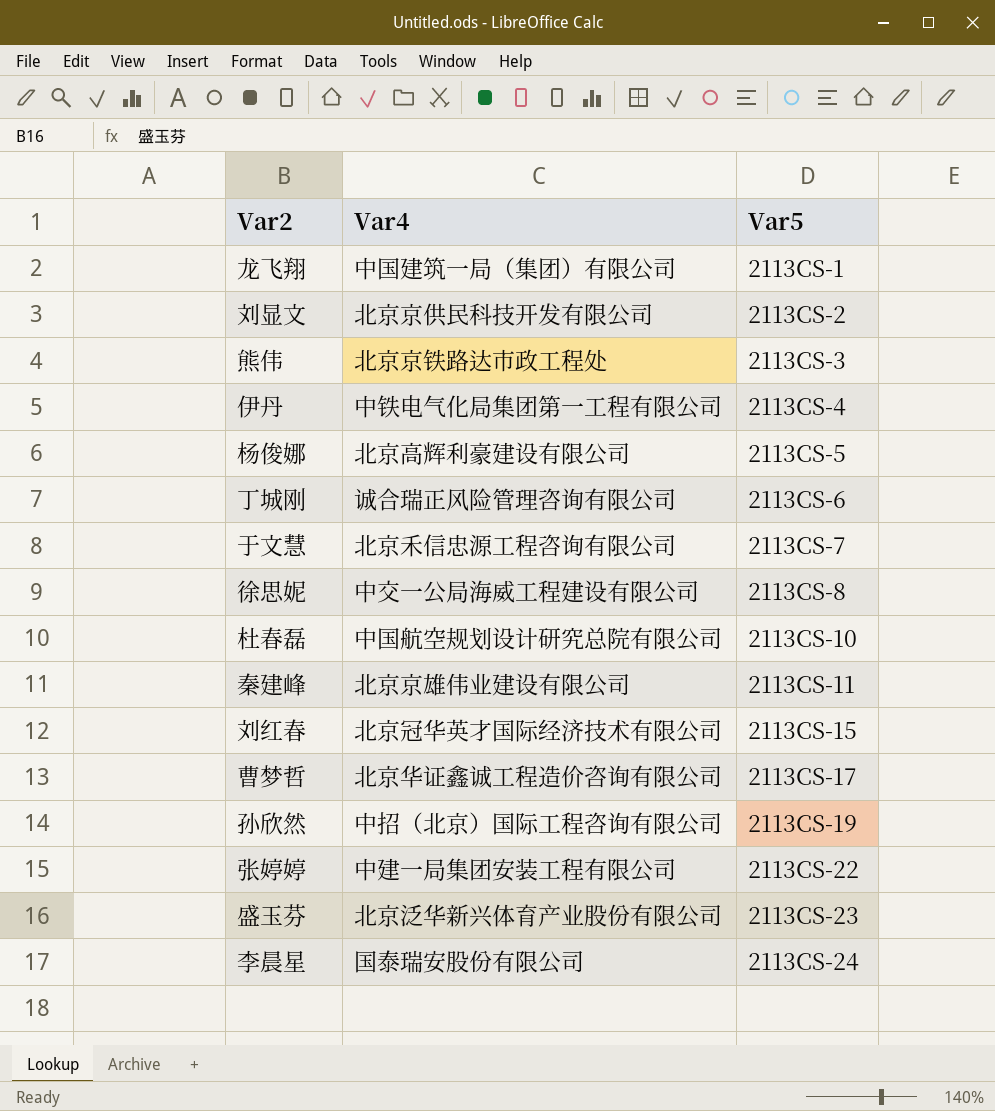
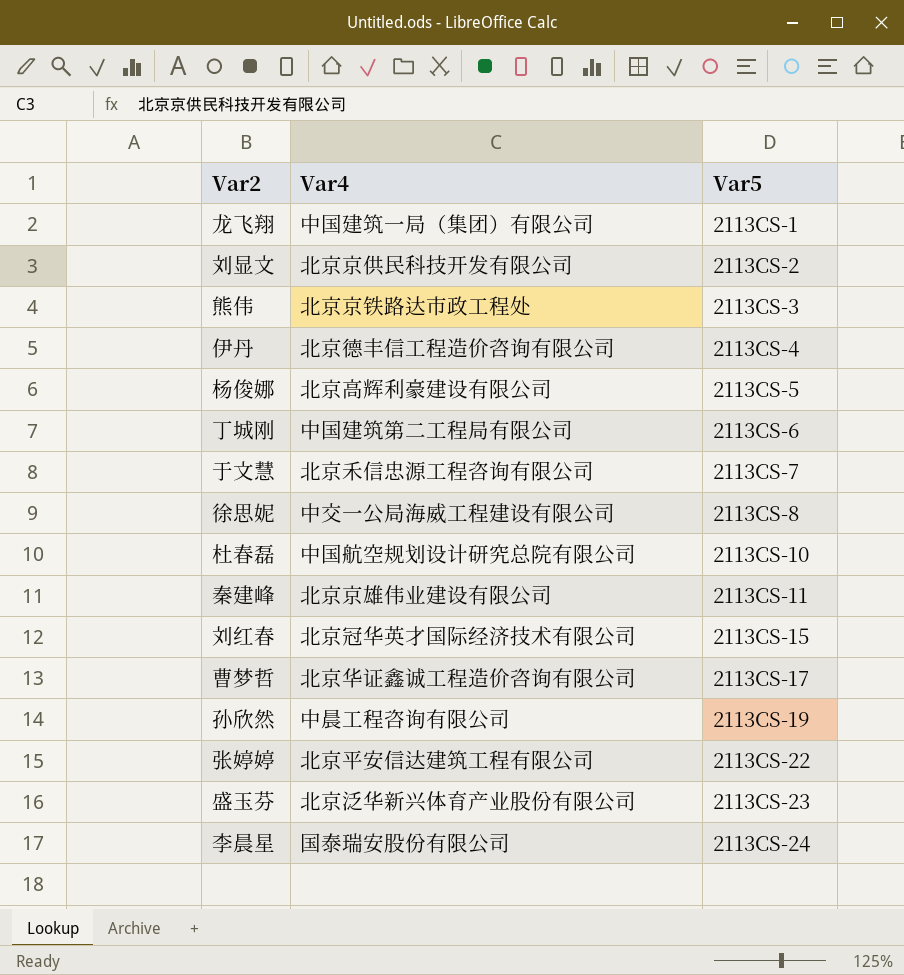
伊丹 | Var4: 中铁电气化局集团第一工程有限公司 -> 北京德丰信工程造价咨询有限公司
丁城刚 | Var4: 诚合瑞正风险管理咨询有限公司 -> 中国建筑第二工程局有限公司
孙欣然 | Var4: 中招（北京）国际工程咨询有限公司 -> 中晨工程咨询有限公司
张婷婷 | Var4: 中建一局集团安装工程有限公司 -> 北京平安信达建筑工程有限公司

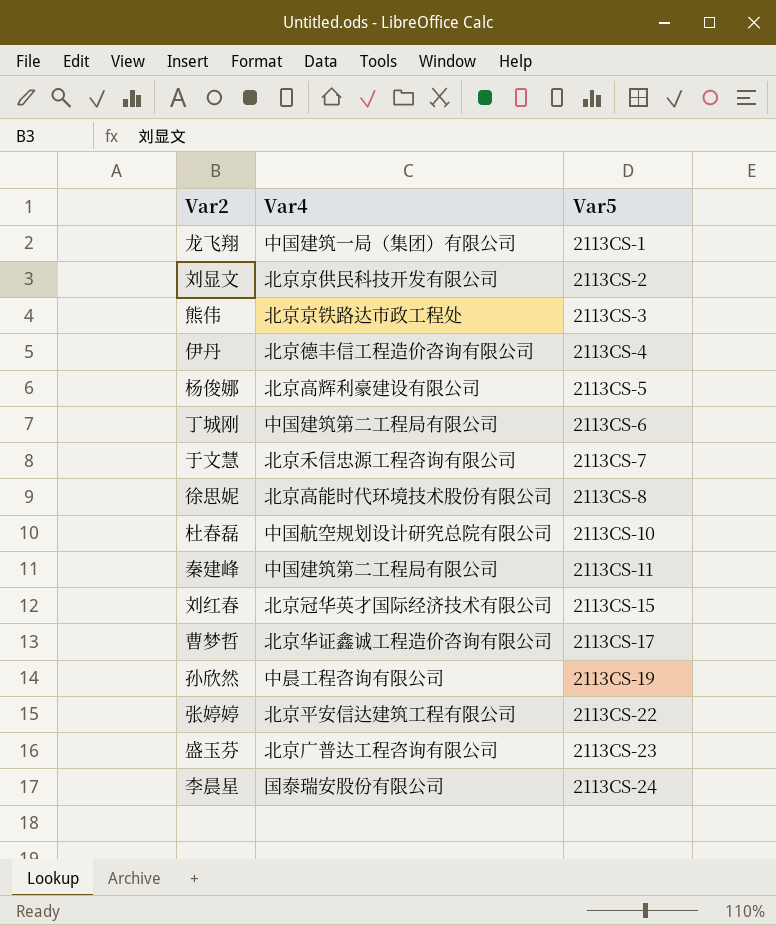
徐思妮 | Var4: 中交一公局海威工程建设有限公司 -> 北京高能时代环境技术股份有限公司
秦建峰 | Var4: 北京京雄伟业建设有限公司 -> 中国建筑第二工程局有限公司
盛玉芬 | Var4: 北京泛华新兴体育产业股份有限公司 -> 北京广普达工程咨询有限公司

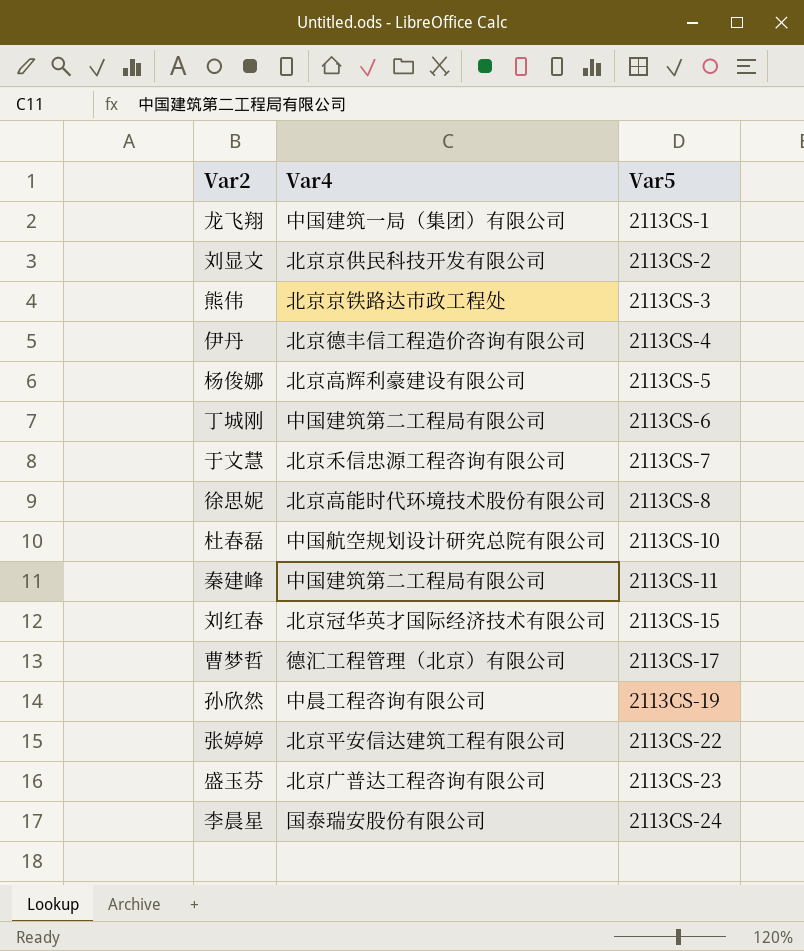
曹梦哲 | Var4: 北京华证鑫诚工程造价咨询有限公司 -> 德汇工程管理（北京）有限公司

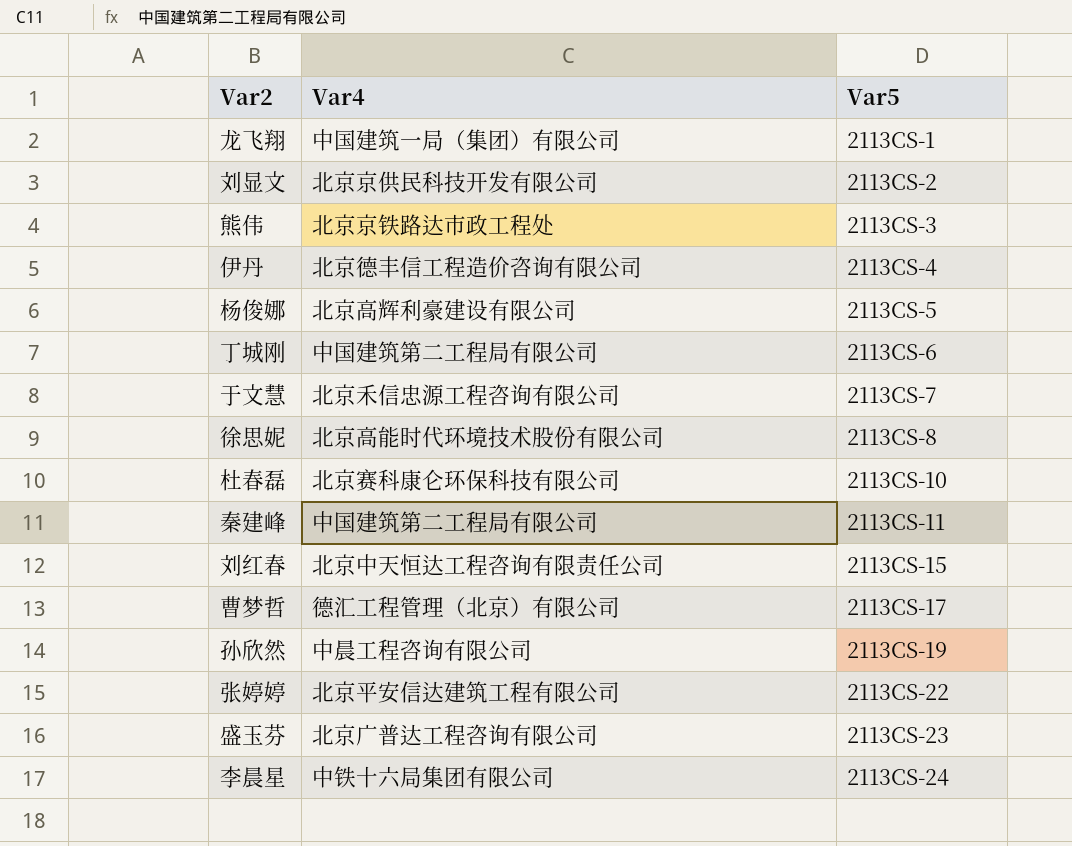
杜春磊 | Var4: 中国航空规划设计研究总院有限公司 -> 北京赛科康仑环保科技有限公司
刘红春 | Var4: 北京冠华英才国际经济技术有限公司 -> 北京中天恒达工程咨询有限责任公司
李晨星 | Var4: 国泰瑞安股份有限公司 -> 中铁十六局集团有限公司

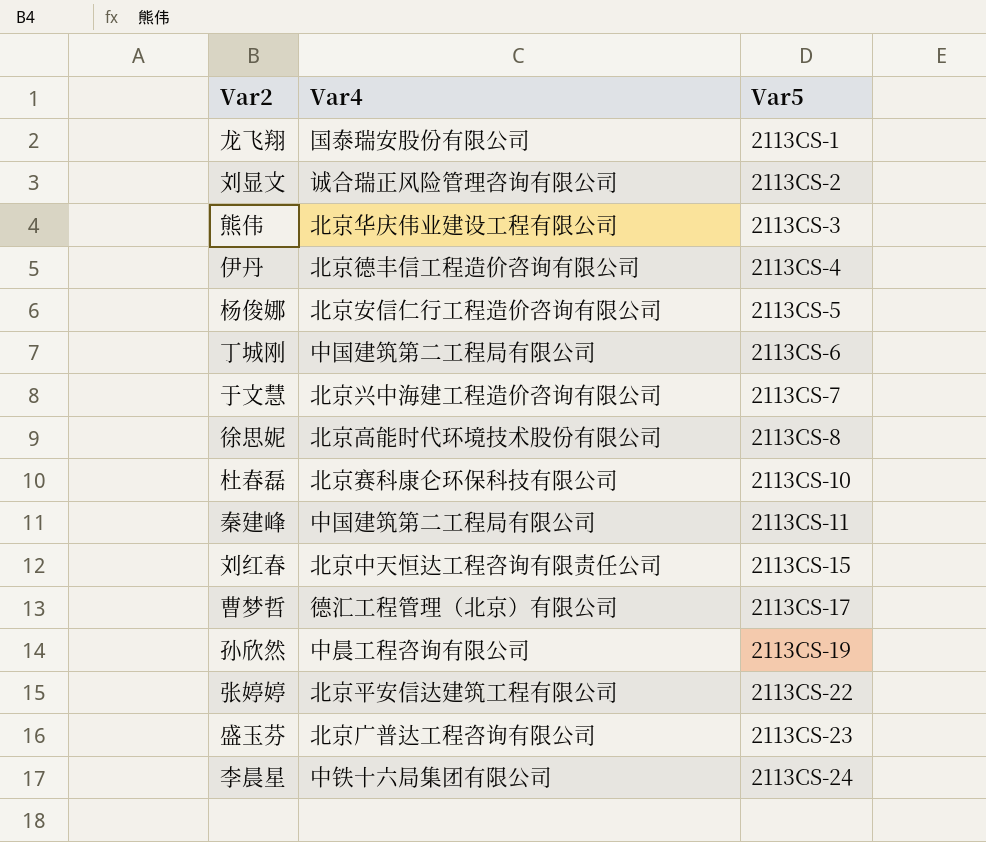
龙飞翔 | Var4: 中国建筑一局（集团）有限公司 -> 国泰瑞安股份有限公司
刘显文 | Var4: 北京京供民科技开发有限公司 -> 诚合瑞正风险管理咨询有限公司
熊伟 | Var4: 北京京铁路达市政工程处 -> 北京华庆伟业建设工程有限公司
杨俊娜 | Var4: 北京高辉利豪建设有限公司 -> 北京安信仁行工程造价咨询有限公司
于文慧 | Var4: 北京禾信忠源工程咨询有限公司 -> 北京兴中海建工程造价咨询有限公司

